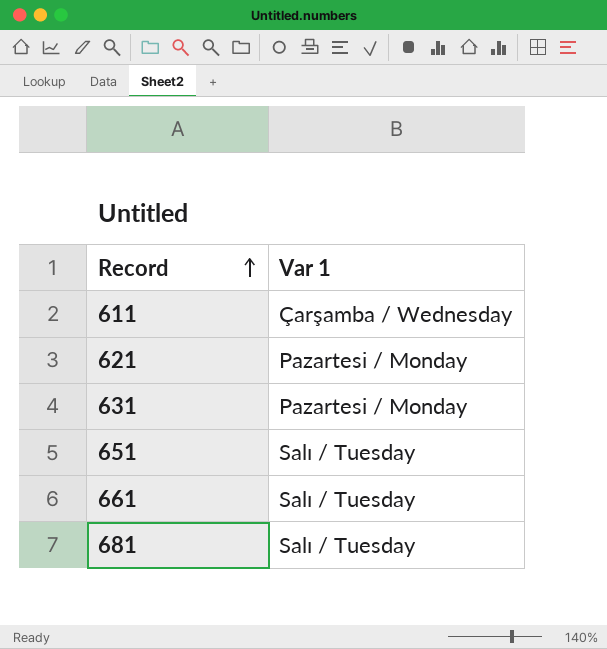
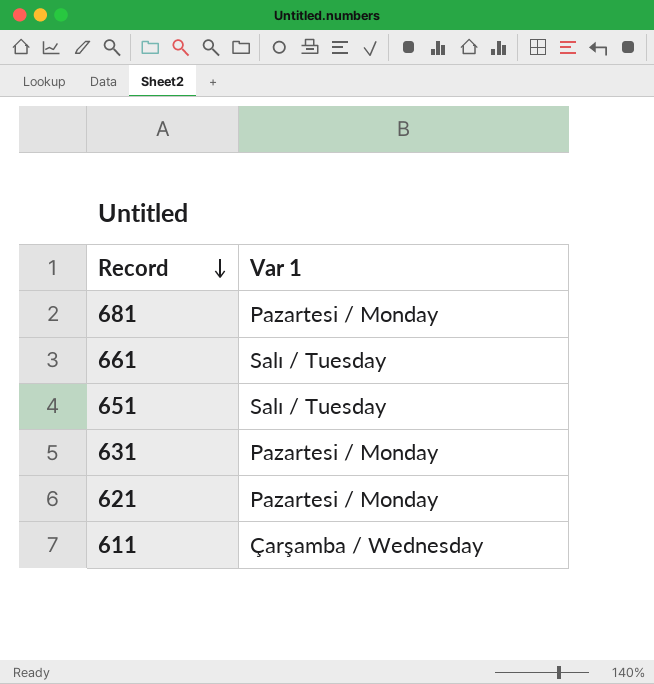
row order: Record ascending -> Record descending
681 | Var 1: Salı / Tuesday -> Pazartesi / Monday

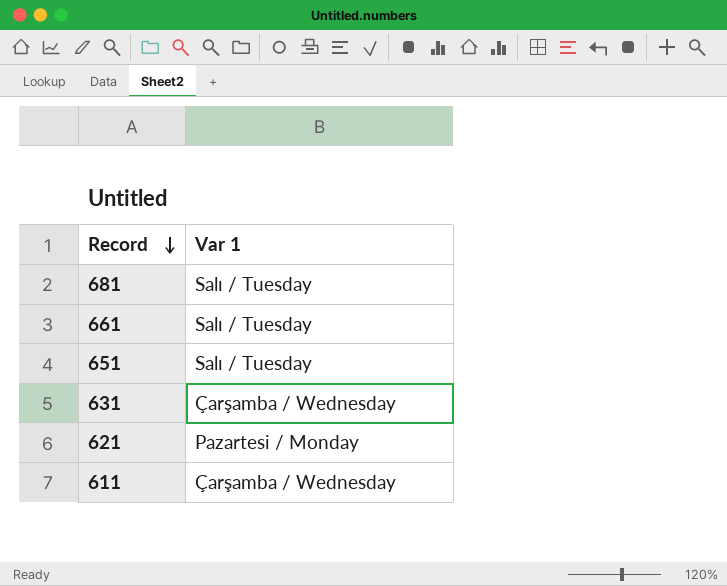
681 | Var 1: Pazartesi / Monday -> Salı / Tuesday
631 | Var 1: Pazartesi / Monday -> Çarşamba / Wednesday

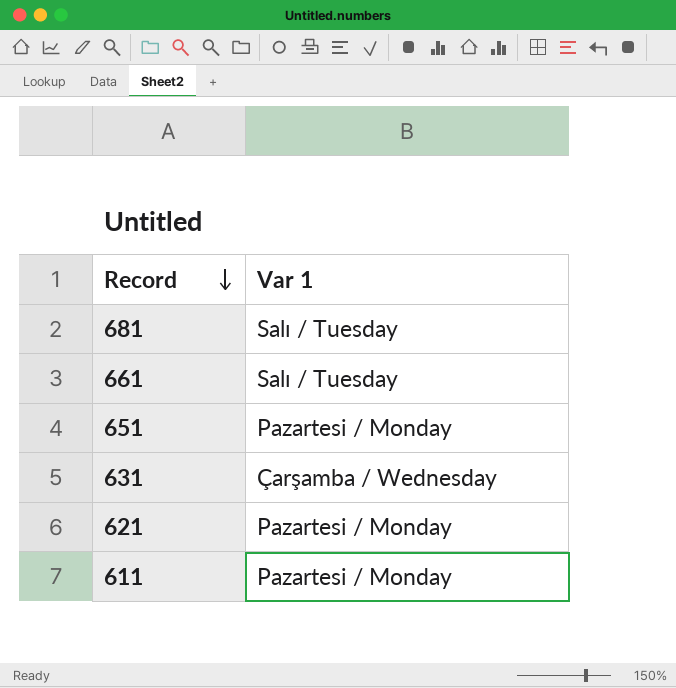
651 | Var 1: Salı / Tuesday -> Pazartesi / Monday
611 | Var 1: Çarşamba / Wednesday -> Pazartesi / Monday

